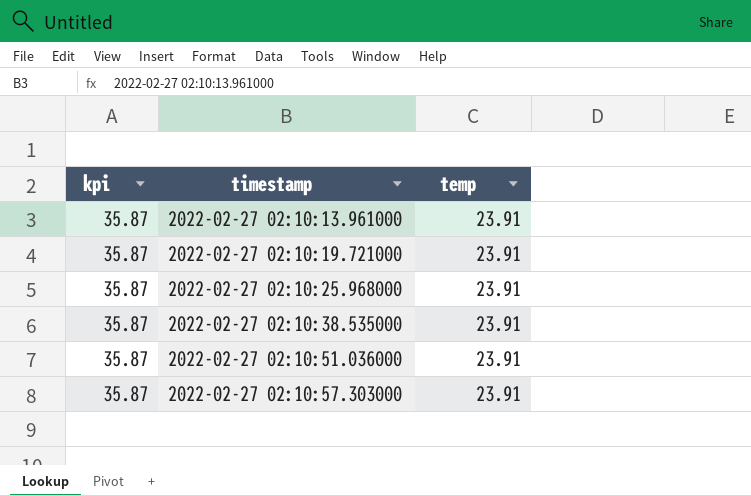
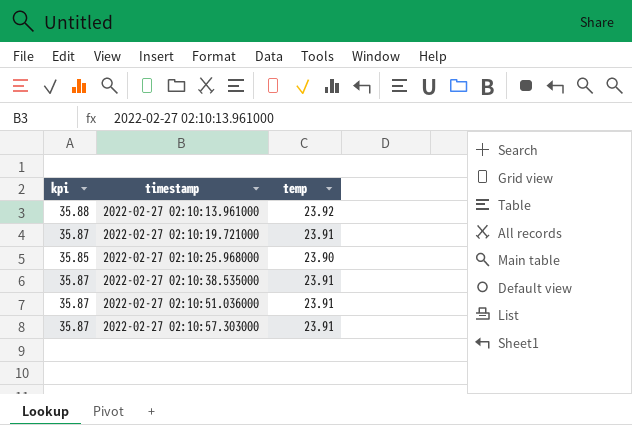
2022-02-27 02:10:13.961000 | kpi: 35.87 -> 35.88
2022-02-27 02:10:13.961000 | temp: 23.91 -> 23.92
2022-02-27 02:10:25.968000 | kpi: 35.87 -> 35.85
2022-02-27 02:10:25.968000 | temp: 23.91 -> 23.90

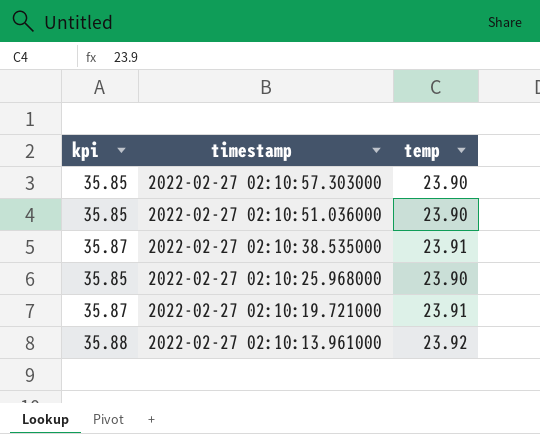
row order: timestamp ascending -> timestamp descending
2022-02-27 02:10:57.303000 | kpi: 35.87 -> 35.85
2022-02-27 02:10:57.303000 | temp: 23.91 -> 23.90
2022-02-27 02:10:51.036000 | kpi: 35.87 -> 35.85
2022-02-27 02:10:51.036000 | temp: 23.91 -> 23.90

